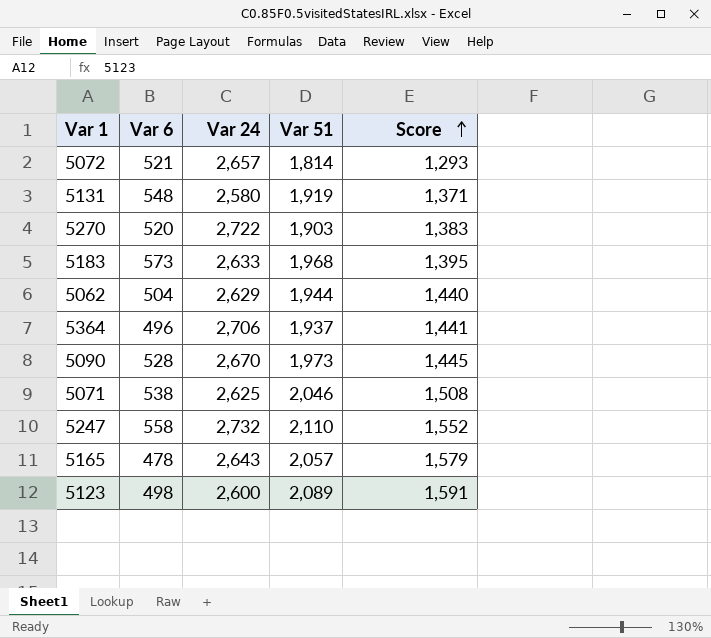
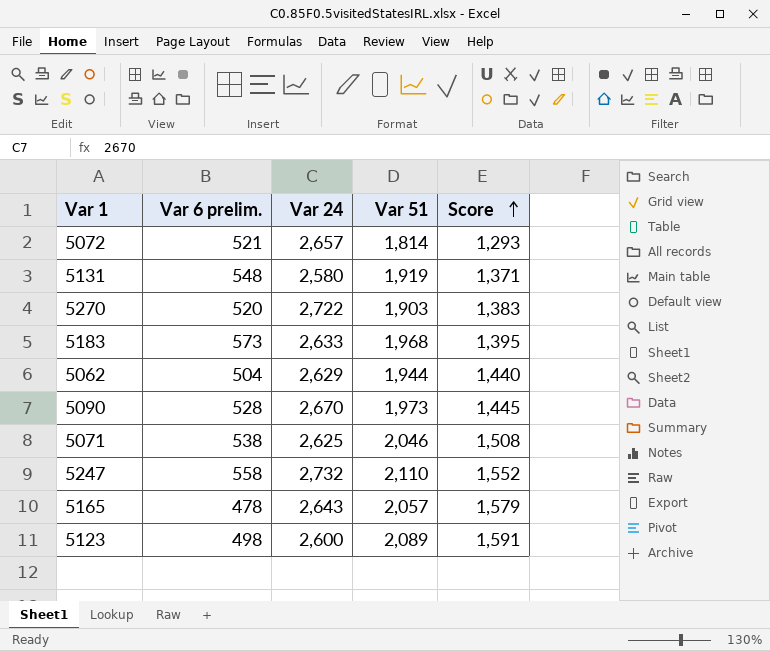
column name: Var 6 -> Var 6 prelim.
row 5364: 496 | 2,706 | 1,937 | 1,441 -> none

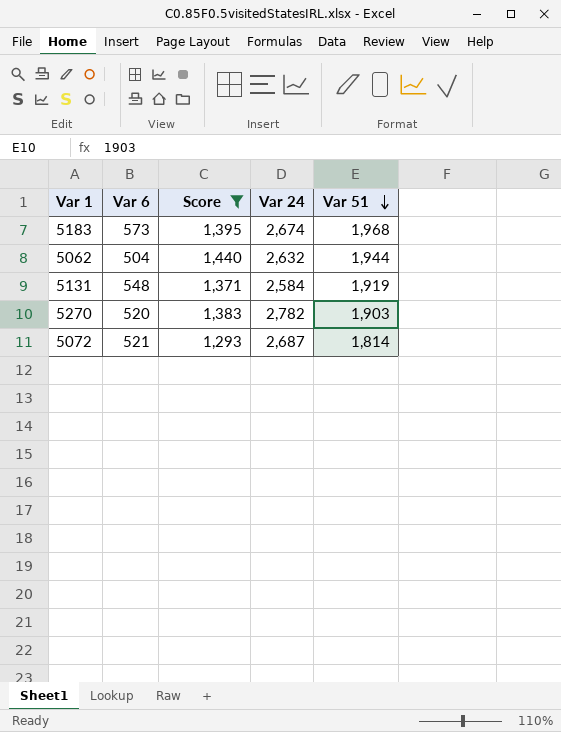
filter: none -> Score <= 1,440
row order: Score ascending -> Var 51 descending
column name: Var 6 prelim. -> Var 6
column Score | position: 5 -> 3
5183 | Var 24: 2,633 -> 2,674
5062 | Var 24: 2,629 -> 2,632
5131 | Var 24: 2,580 -> 2,584
5270 | Var 24: 2,722 -> 2,782
5072 | Var 24: 2,657 -> 2,687

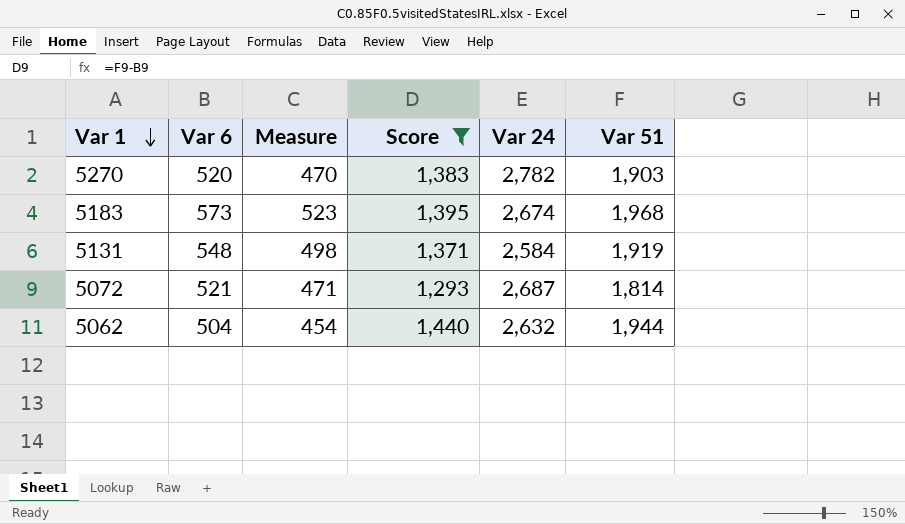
row order: Var 51 descending -> Var 1 descending
column Measure | formula: none -> [Var 6] - 50

